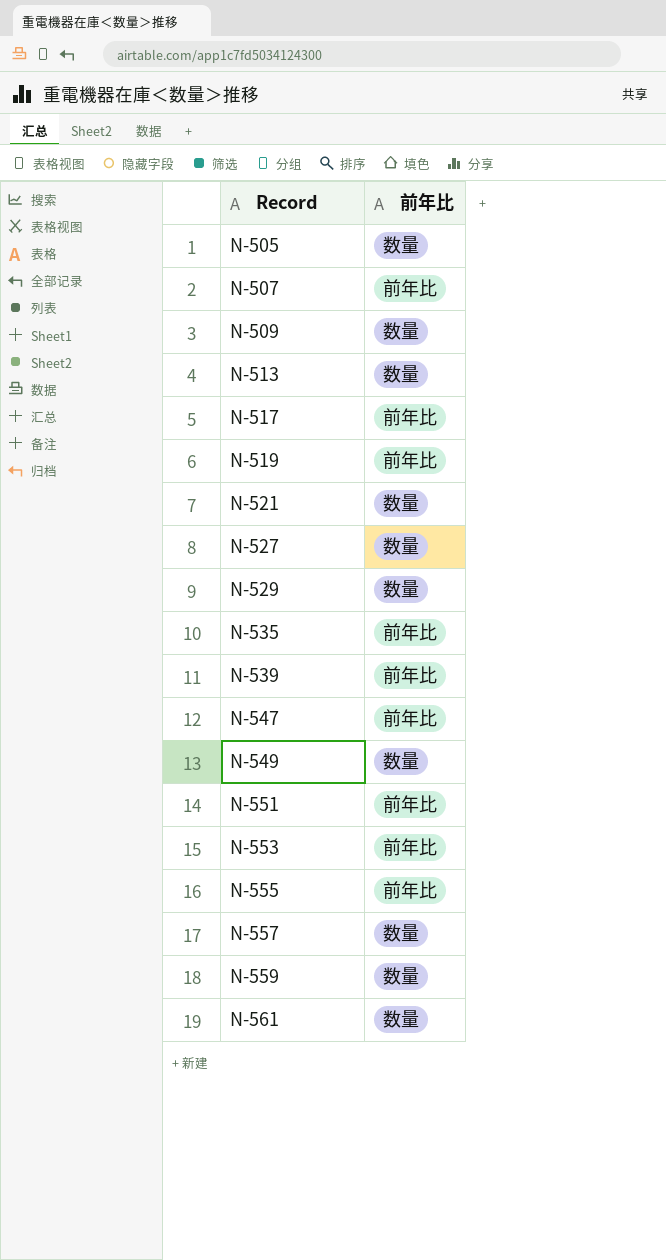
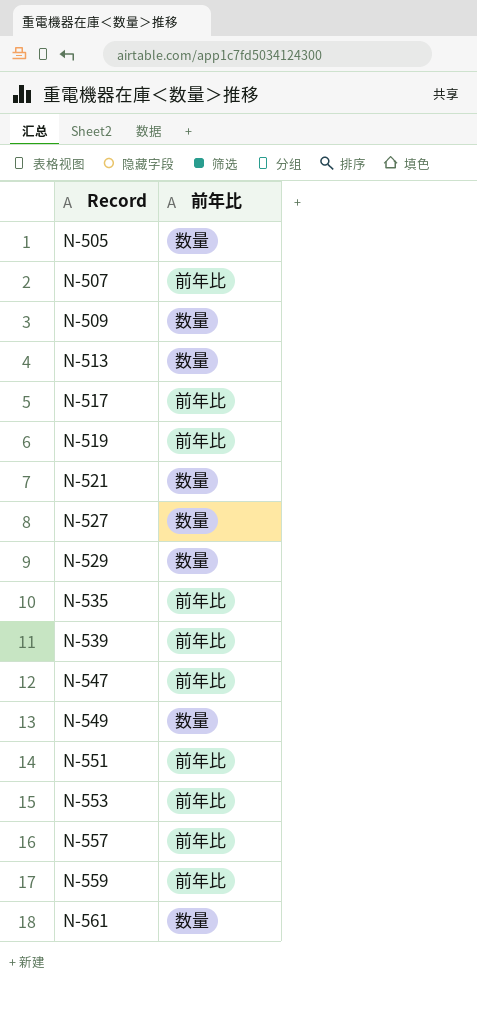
row N-555: 前年比 -> none
N-557 | 前年比: 数量 -> 前年比
N-559 | 前年比: 数量 -> 前年比

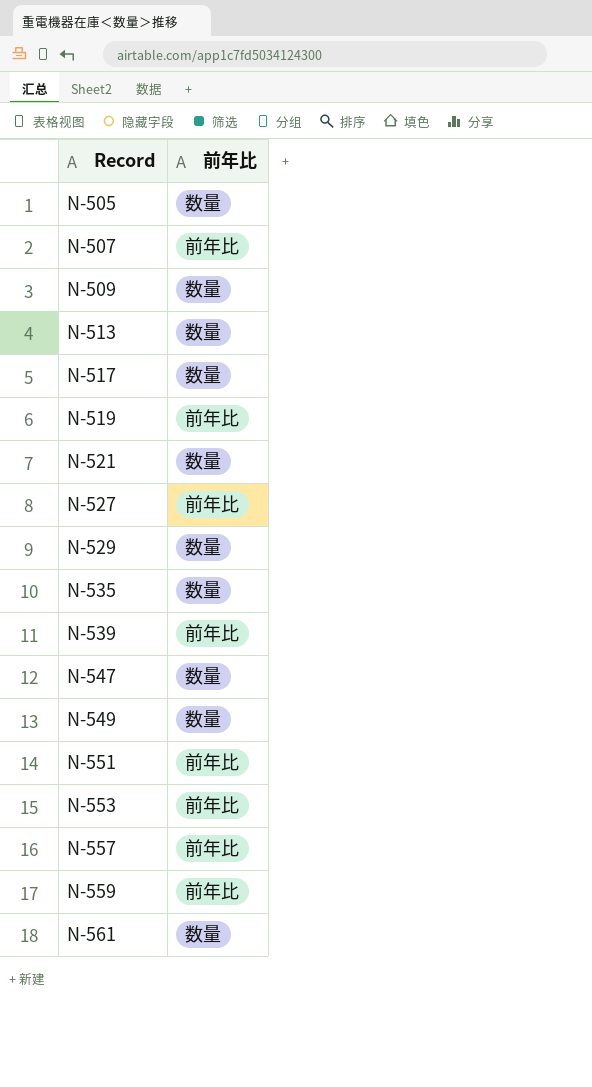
N-517 | 前年比: 前年比 -> 数量
N-527 | 前年比: 数量 -> 前年比
N-535 | 前年比: 前年比 -> 数量
N-547 | 前年比: 前年比 -> 数量

